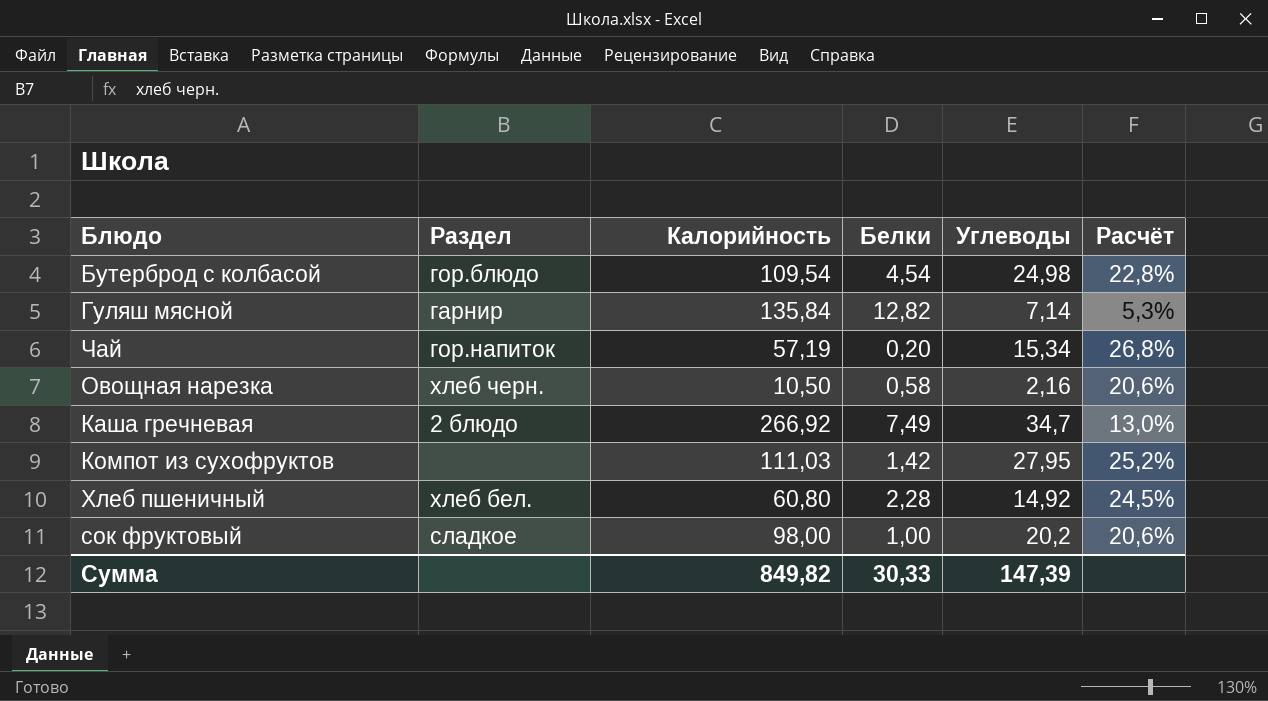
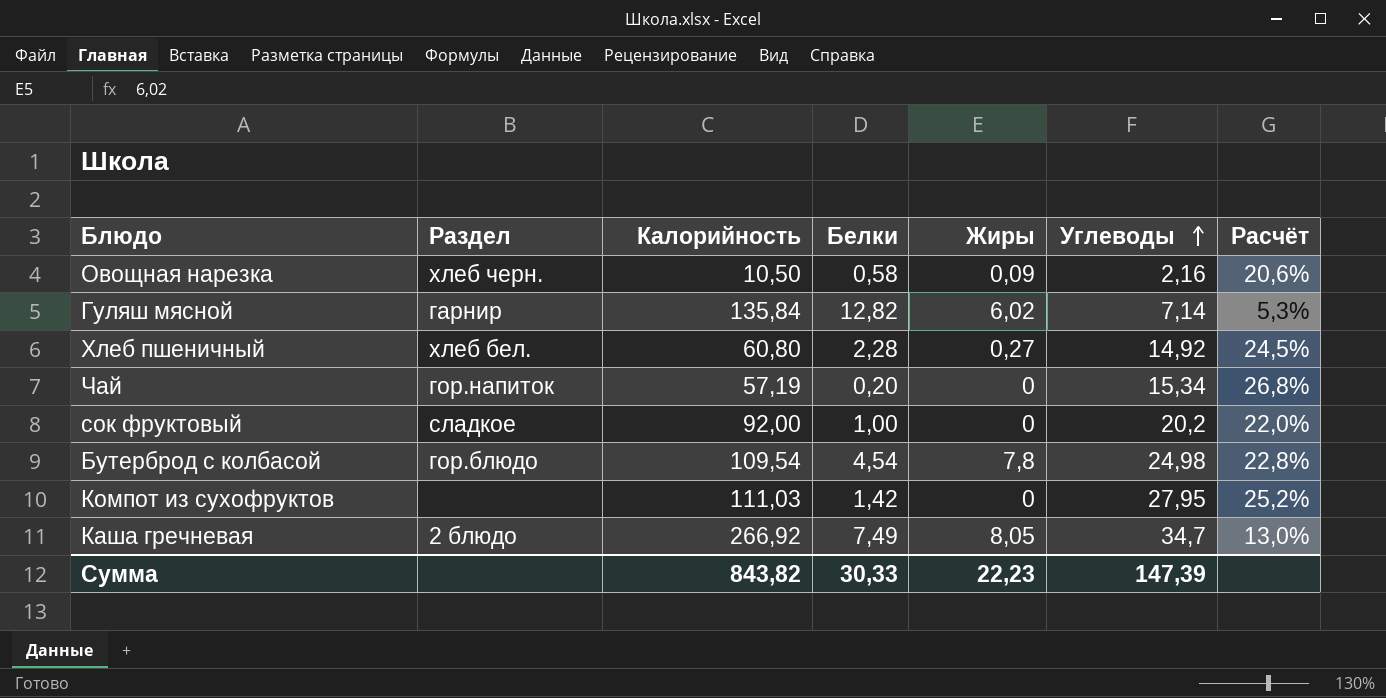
row order: none -> Углеводы ascending
column Жиры | position: none -> 5
сок фруктовый | Калорийность: 98,00 -> 92,00
сок фруктовый | Расчёт: 20,6% -> 22,0%
Сумма | Калорийность: 849,82 -> 843,82

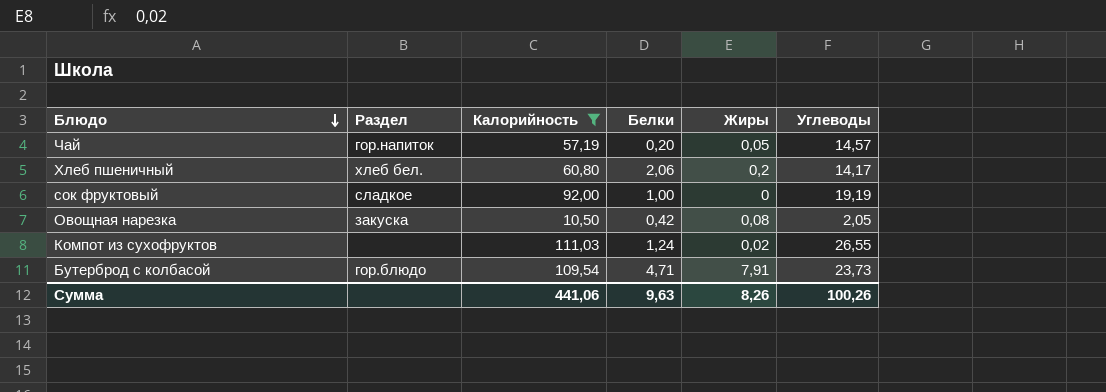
filter: none -> Калорийность <= 111,03
row order: Углеводы ascending -> Блюдо descending
column Расчёт | formula: [Углеводы] / [Калорийность] -> none
Чай | Жиры: 0 -> 0,05
Чай | Углеводы: 15,34 -> 14,57
Хлеб пшеничный | Белки: 2,28 -> 2,06
Хлеб пшеничный | Жиры: 0,27 -> 0,2
Хлеб пшеничный | Углеводы: 14,92 -> 14,17
сок фруктовый | Углеводы: 20,2 -> 19,19
Овощная нарезка | Раздел: хлеб черн. -> закуска
Овощная нарезка | Белки: 0,58 -> 0,42
Овощная нарезка | Жиры: 0,09 -> 0,08
Овощная нарезка | Углеводы: 2,16 -> 2,05
Компот из сухофруктов | Белки: 1,42 -> 1,24
Компот из сухофруктов | Жиры: 0 -> 0,02
Компот из сухофруктов | Углеводы: 27,95 -> 26,55
Бутерброд с колбасой | Белки: 4,54 -> 4,71
Бутерброд с колбасой | Жиры: 7,8 -> 7,91
Бутерброд с колбасой | Углеводы: 24,98 -> 23,73
Сумма | Калорийность: 843,82 -> 441,06
Сумма | Белки: 30,33 -> 9,63
Сумма | Жиры: 22,23 -> 8,26
Сумма | Углеводы: 147,39 -> 100,26

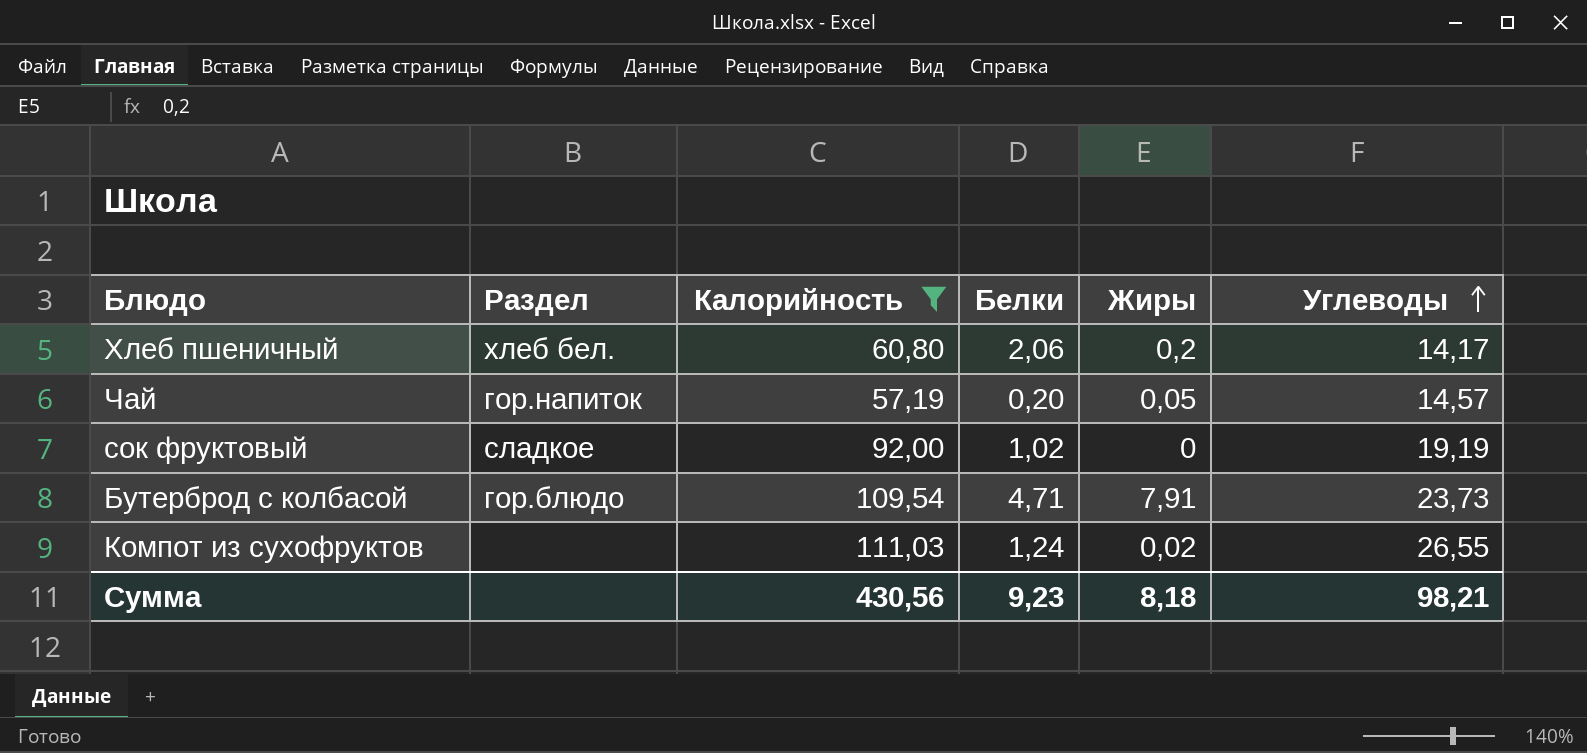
row order: Блюдо descending -> Углеводы ascending
row Овощная нарезка: закуска | 10,50 | 0,42 | 0,08 | 2,05 -> none
сок фруктовый | Белки: 1,00 -> 1,02
Сумма | Калорийность: 441,06 -> 430,56
Сумма | Белки: 9,63 -> 9,23
Сумма | Жиры: 8,26 -> 8,18
Сумма | Углеводы: 100,26 -> 98,21

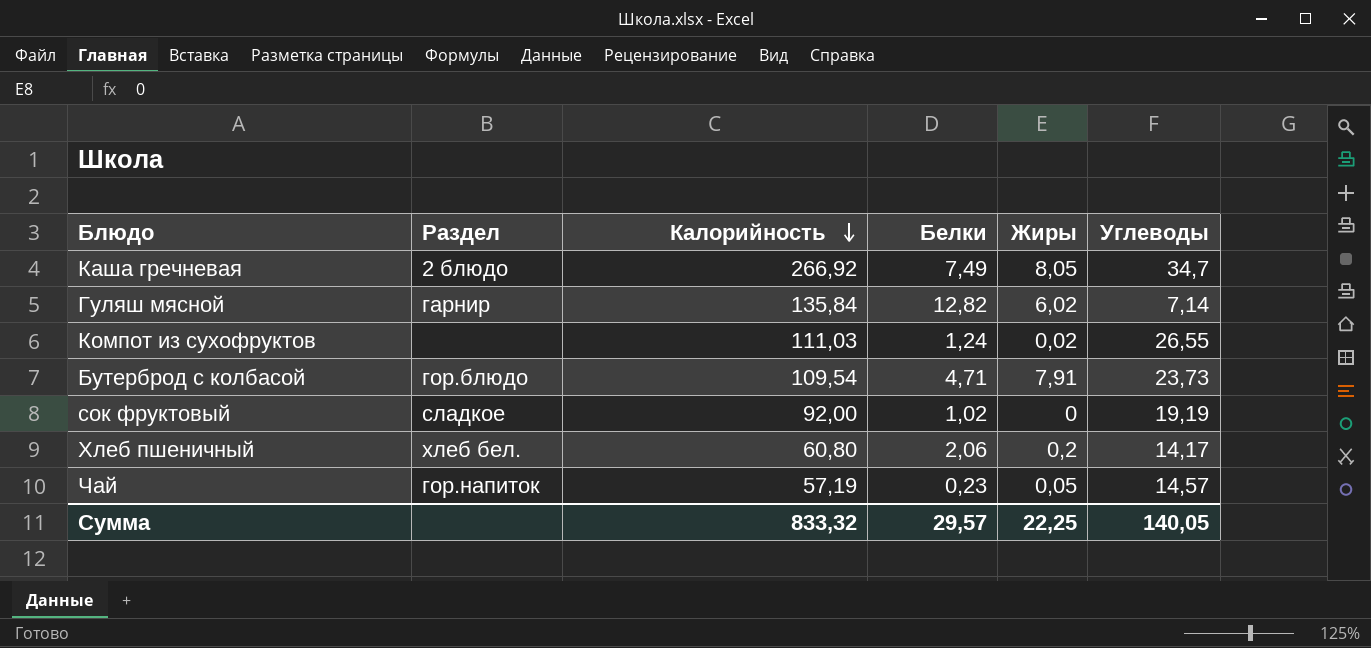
filter: Калорийность <= 111,03 -> none
row order: Углеводы ascending -> Калорийность descending
Чай | Белки: 0,20 -> 0,23
Сумма | Калорийность: 430,56 -> 833,32
Сумма | Белки: 9,23 -> 29,57
Сумма | Жиры: 8,18 -> 22,25
Сумма | Углеводы: 98,21 -> 140,05

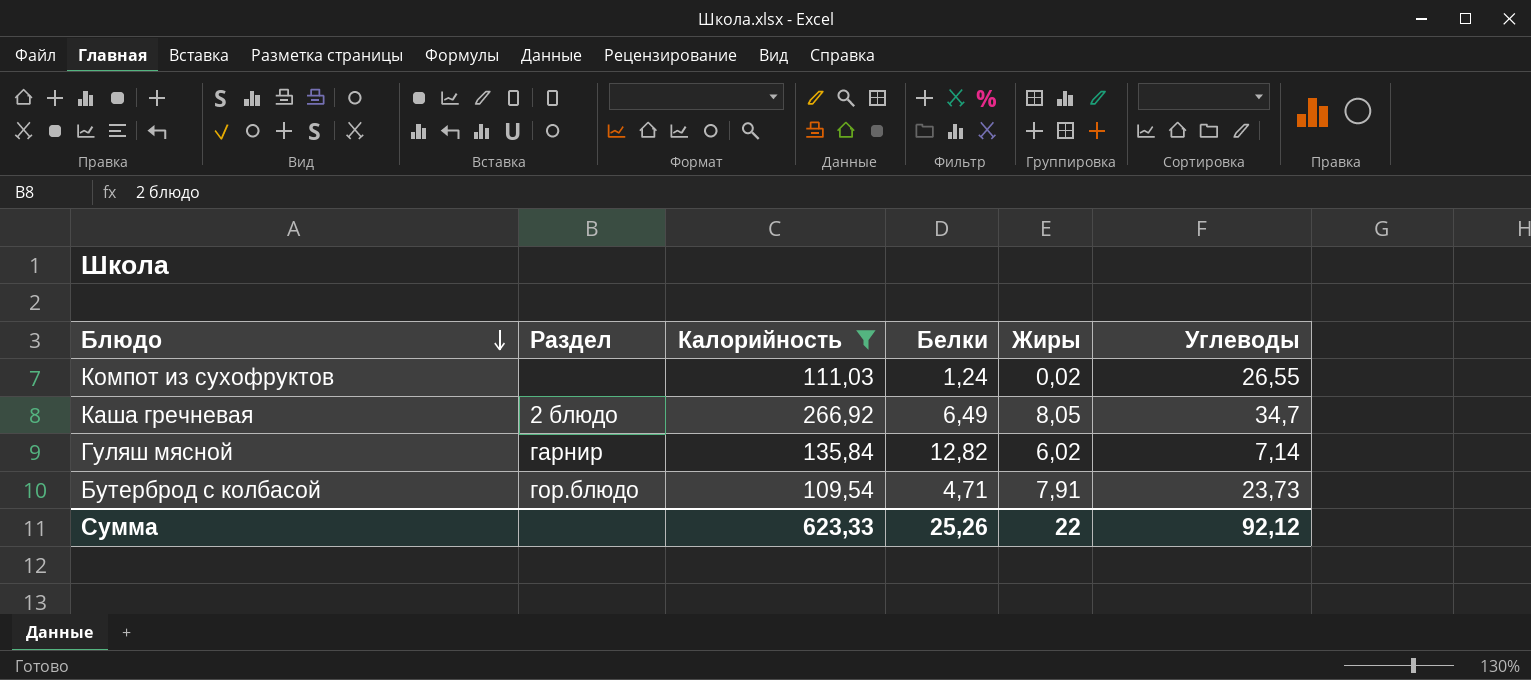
filter: none -> Калорийность >= 109,54
row order: Калорийность descending -> Блюдо descending
Каша гречневая | Белки: 7,49 -> 6,49
Сумма | Калорийность: 833,32 -> 623,33
Сумма | Белки: 29,57 -> 25,26
Сумма | Жиры: 22,25 -> 22
Сумма | Углеводы: 140,05 -> 92,12

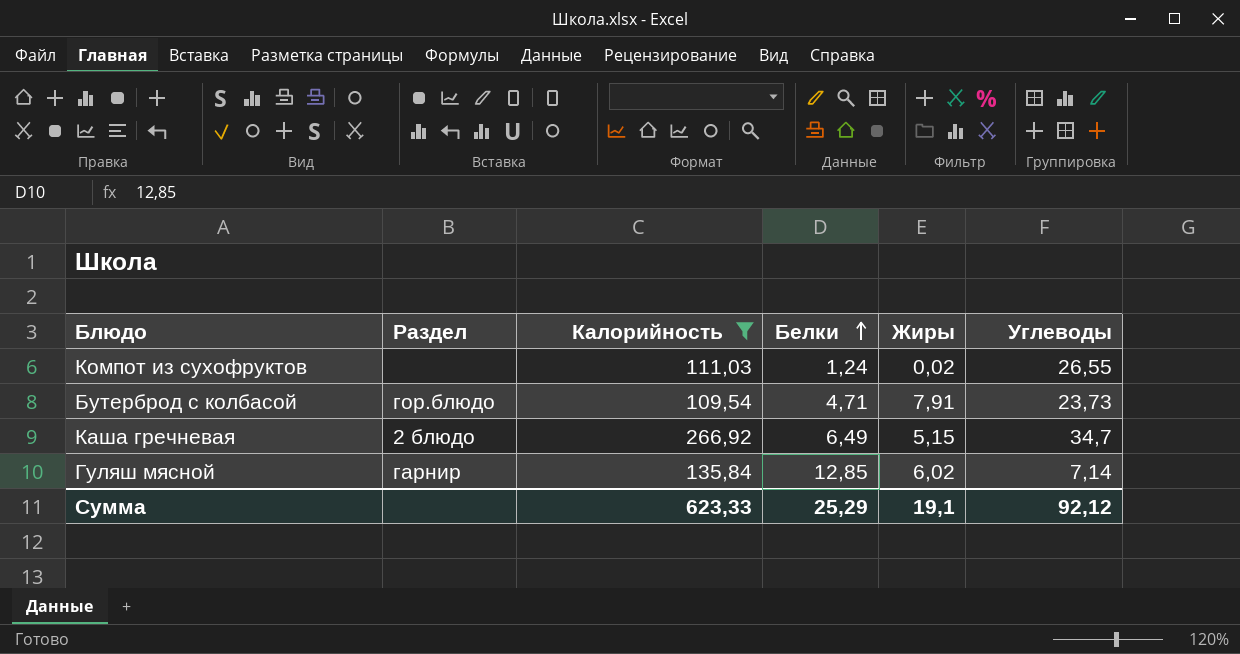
row order: Блюдо descending -> Белки ascending
Каша гречневая | Жиры: 8,05 -> 5,15
Гуляш мясной | Белки: 12,82 -> 12,85
Сумма | Белки: 25,26 -> 25,29
Сумма | Жиры: 22 -> 19,1

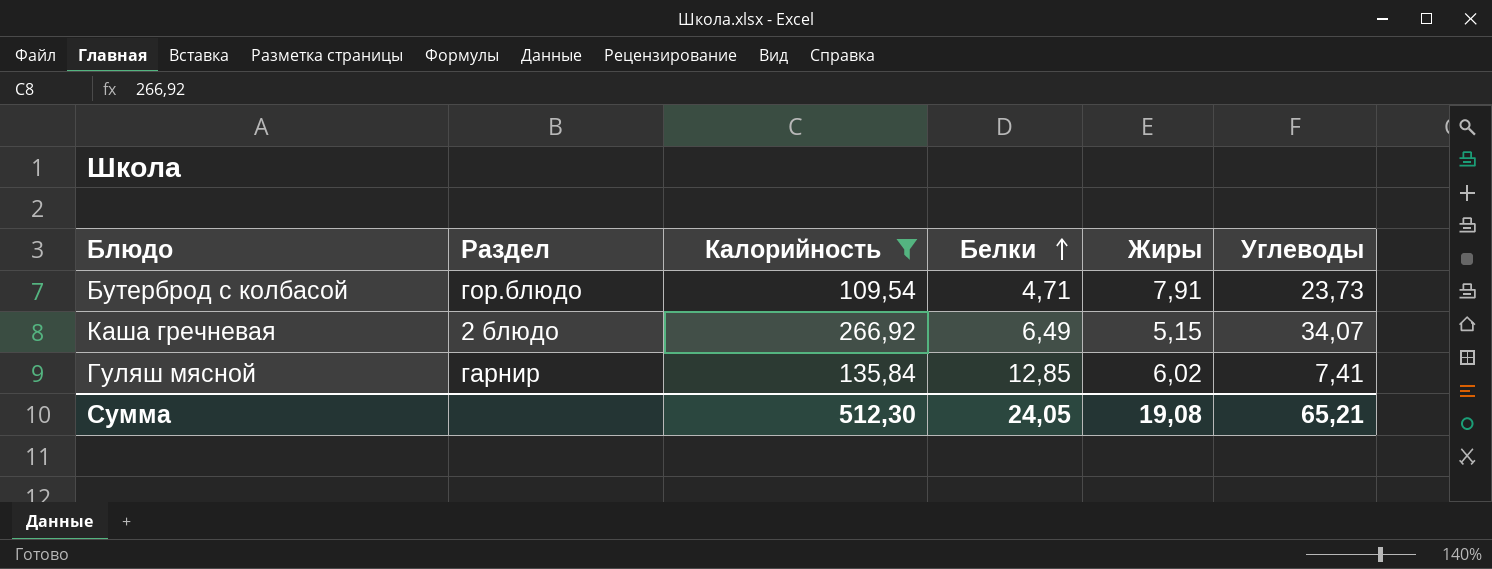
row Компот из сухофруктов: none | 111,03 | 1,24 | 0,02 | 26,55 -> none
Каша гречневая | Углеводы: 34,7 -> 34,07
Гуляш мясной | Углеводы: 7,14 -> 7,41
Сумма | Калорийность: 623,33 -> 512,30
Сумма | Белки: 25,29 -> 24,05
Сумма | Жиры: 19,1 -> 19,08
Сумма | Углеводы: 92,12 -> 65,21

